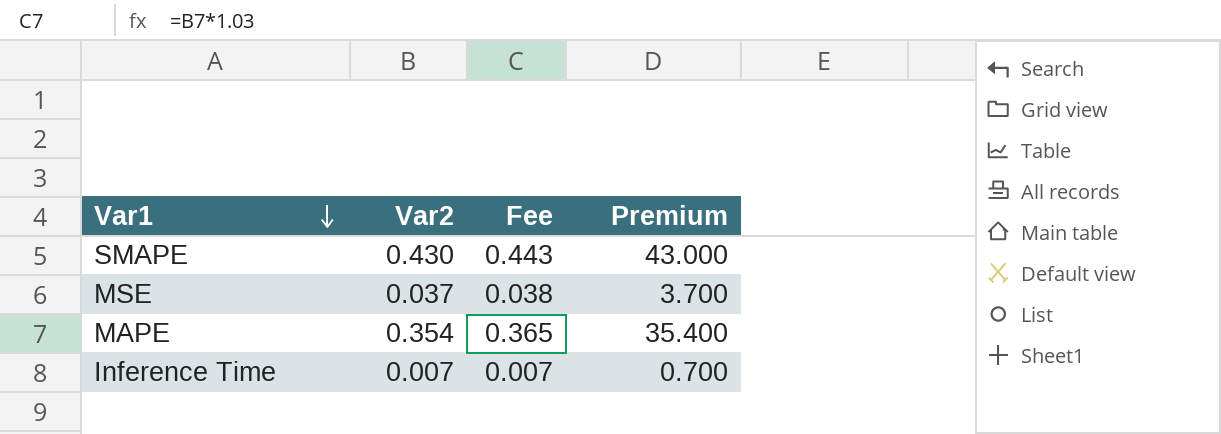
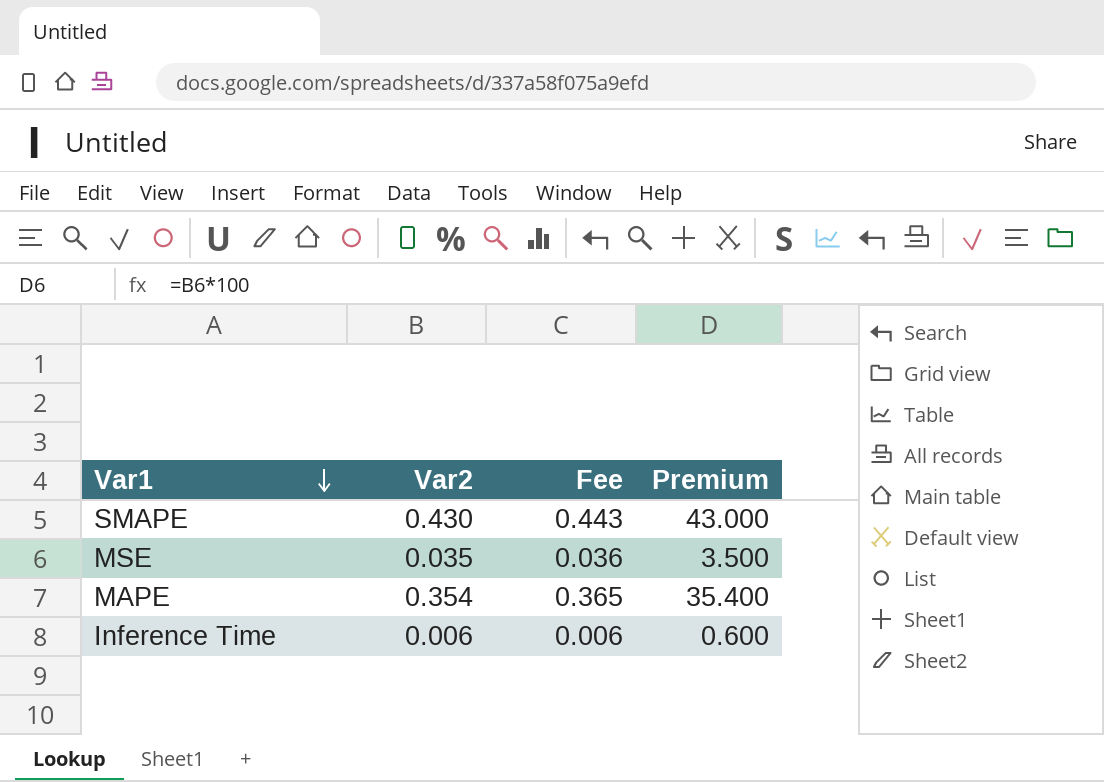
MSE | Var2: 0.037 -> 0.035
MSE | Fee: 0.038 -> 0.036
MSE | Premium: 3.700 -> 3.500
Inference Time | Var2: 0.007 -> 0.006
Inference Time | Fee: 0.007 -> 0.006
Inference Time | Premium: 0.700 -> 0.600

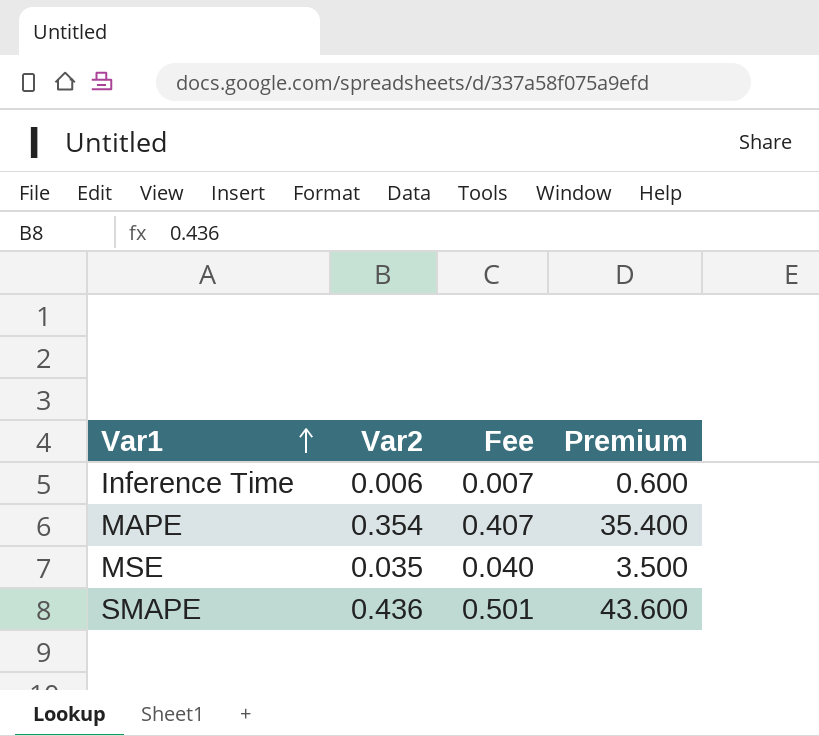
row order: Var1 descending -> Var1 ascending
column Fee | formula: [Var2] * 1.03 -> [Var2] * 1.15
SMAPE | Var2: 0.430 -> 0.436
SMAPE | Premium: 43.000 -> 43.600

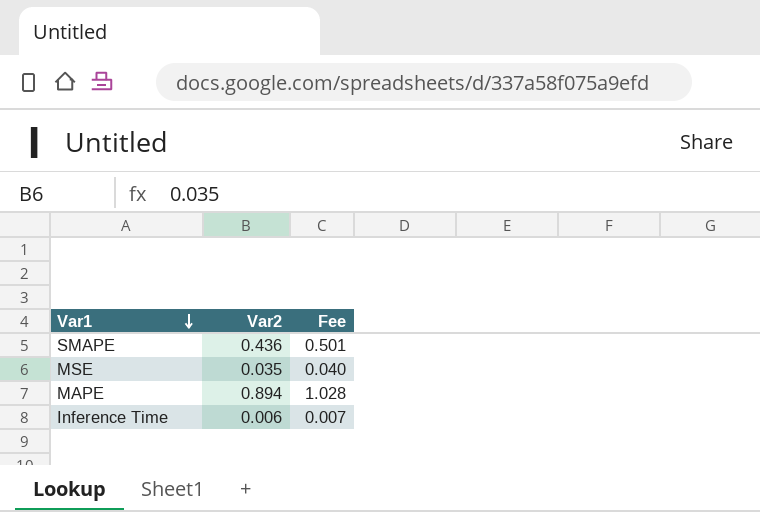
row order: Var1 ascending -> Var1 descending
column Premium | formula: [Var2] * 100 -> none
MAPE | Var2: 0.354 -> 0.894
MAPE | Fee: 0.407 -> 1.028

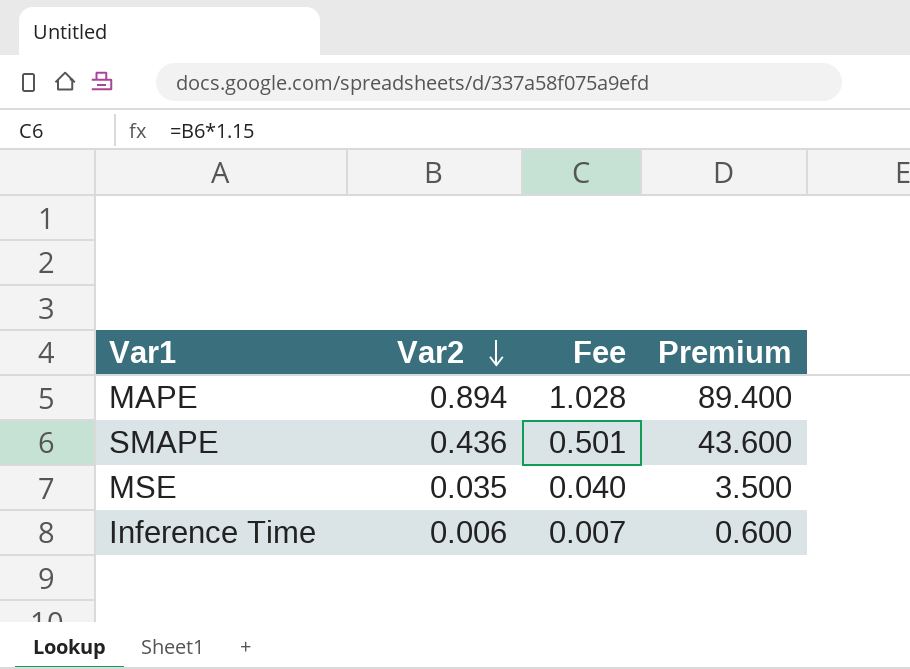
row order: Var1 descending -> Var2 descending
column Premium | formula: none -> [Var2] * 100

